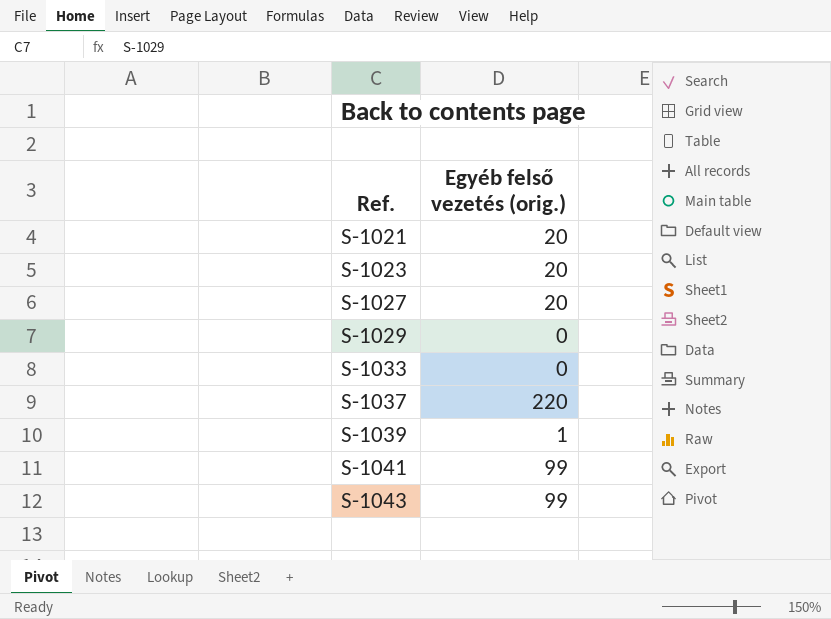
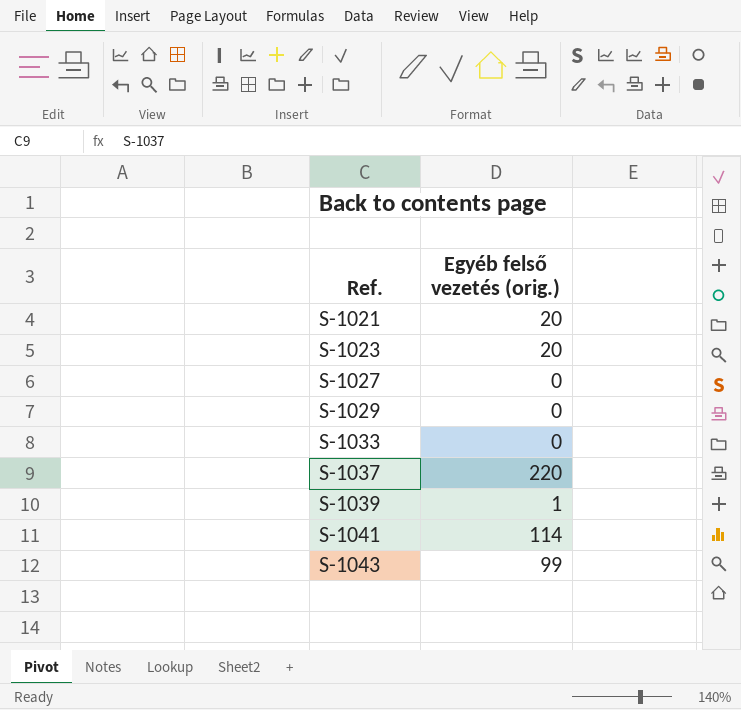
S-1027 | Egyéb felső vezetés (orig.): 20 -> 0
S-1041 | Egyéb felső vezetés (orig.): 99 -> 114

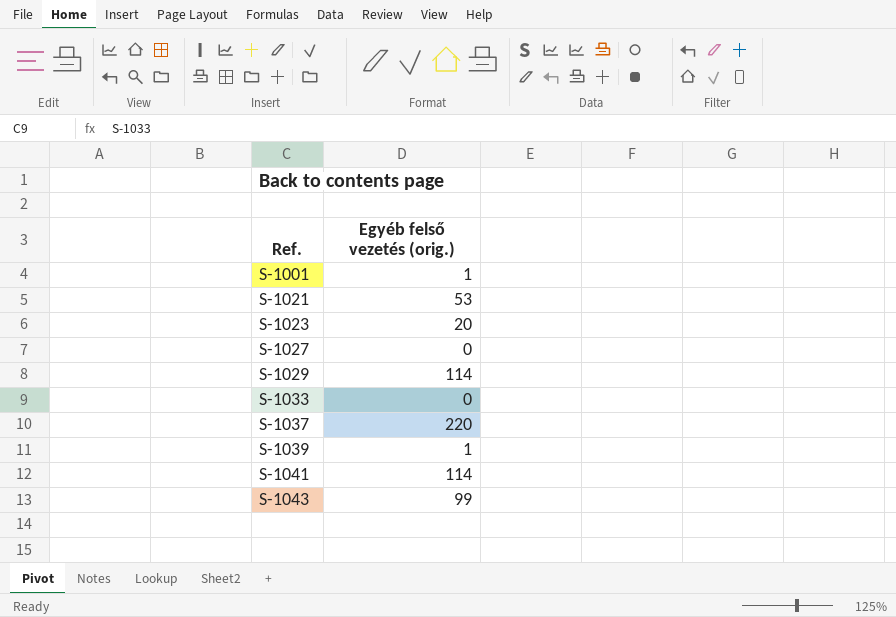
row S-1001: none -> 1
S-1021 | Egyéb felső vezetés (orig.): 20 -> 53
S-1029 | Egyéb felső vezetés (orig.): 0 -> 114

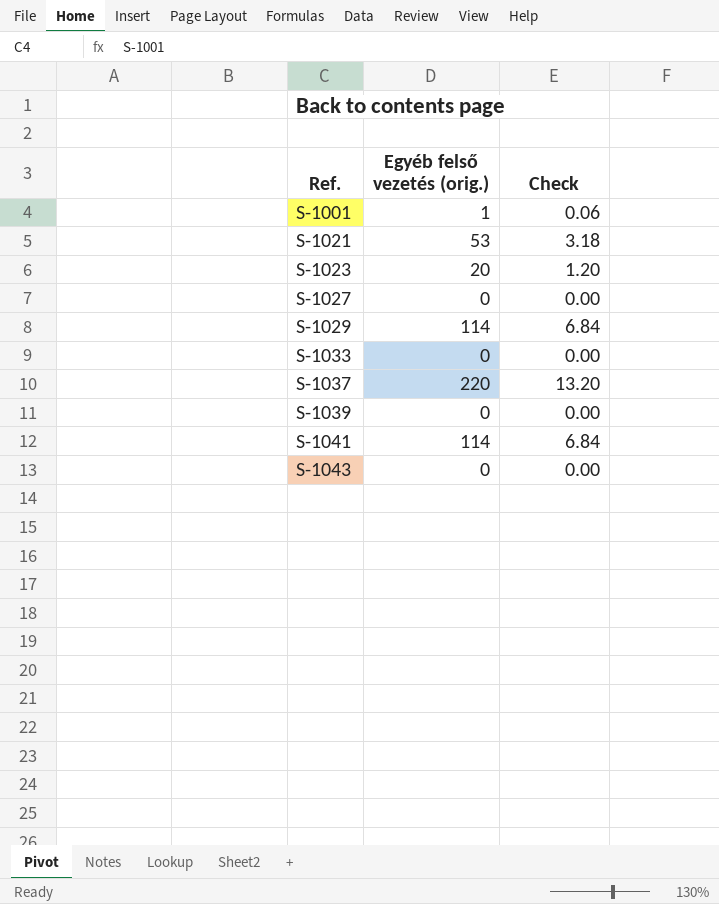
column Check | formula: none -> [Egyéb felső vezetés (orig.)] * 0.06
S-1039 | Egyéb felső vezetés (orig.): 1 -> 0
S-1043 | Egyéb felső vezetés (orig.): 99 -> 0

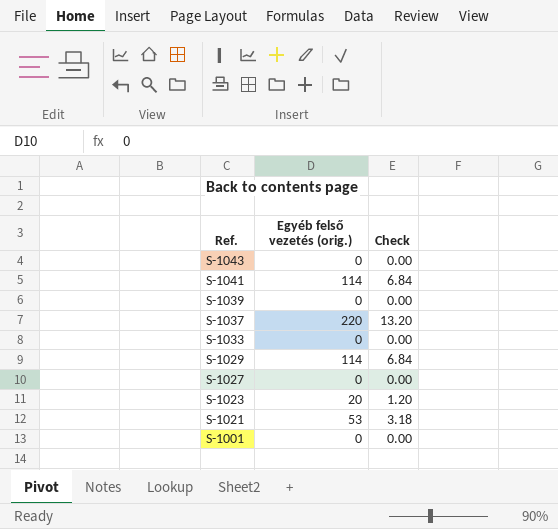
row order: Ref. ascending -> Ref. descending
S-1001 | Egyéb felső vezetés (orig.): 1 -> 0
S-1001 | Check: 0.06 -> 0.00

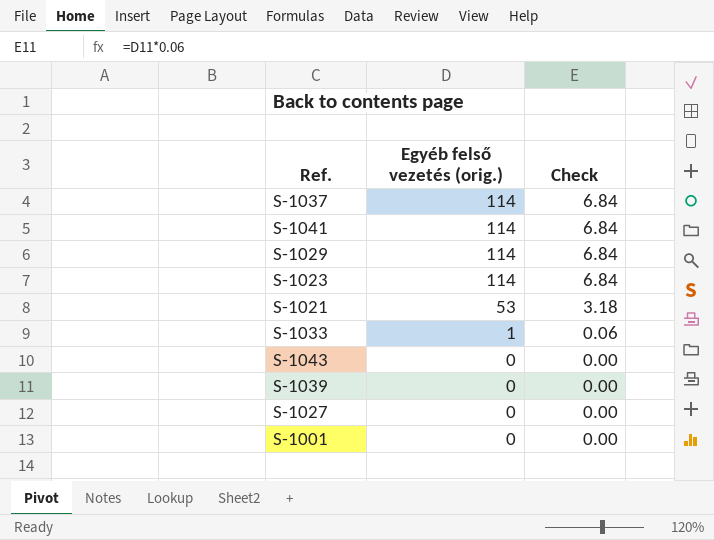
row order: Ref. descending -> Egyéb felső vezetés (orig.) descending
S-1037 | Egyéb felső vezetés (orig.): 220 -> 114
S-1037 | Check: 13.20 -> 6.84
S-1023 | Egyéb felső vezetés (orig.): 20 -> 114
S-1023 | Check: 1.20 -> 6.84
S-1033 | Egyéb felső vezetés (orig.): 0 -> 1
S-1033 | Check: 0.00 -> 0.06

